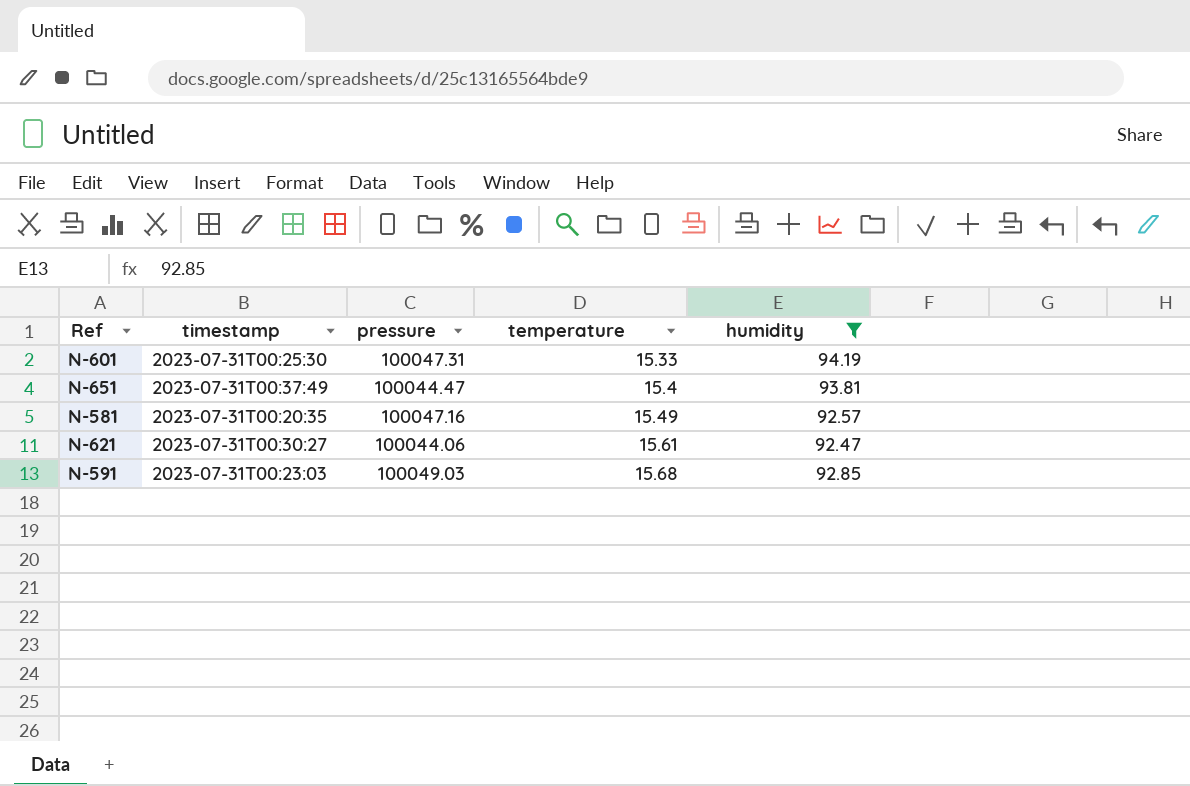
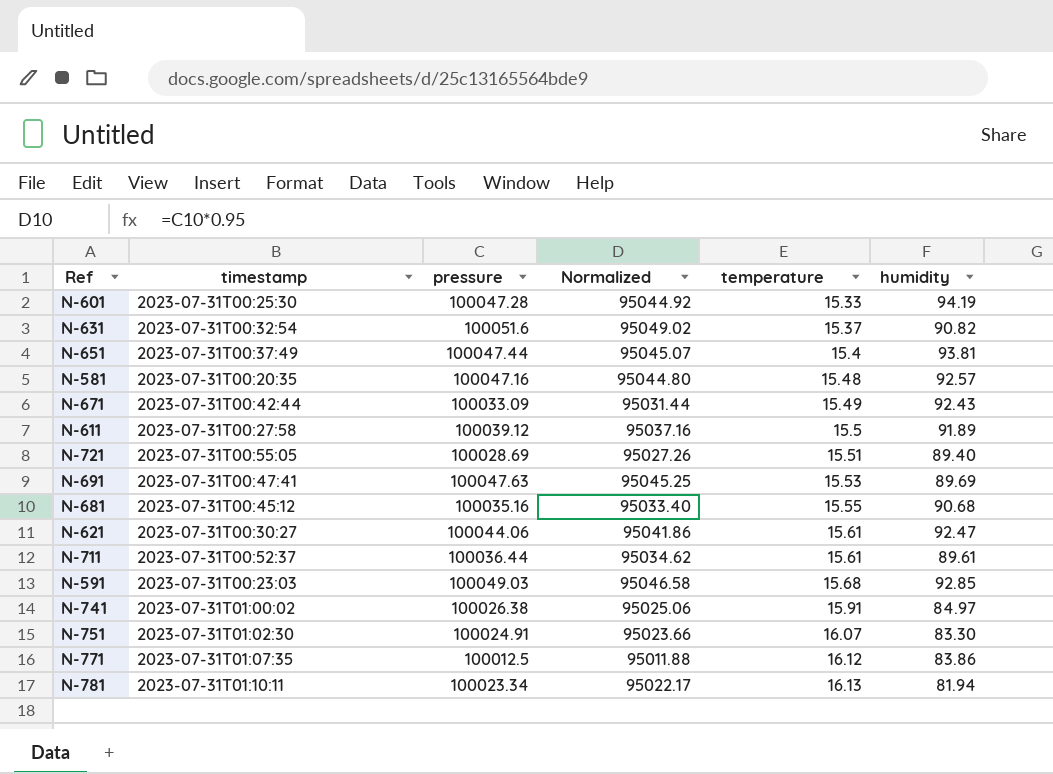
filter: humidity >= 92.47 -> none
column Normalized | formula: none -> [pressure] * 0.95
N-601 | pressure: 100047.31 -> 100047.28
N-651 | pressure: 100044.47 -> 100047.44
N-581 | temperature: 15.49 -> 15.48

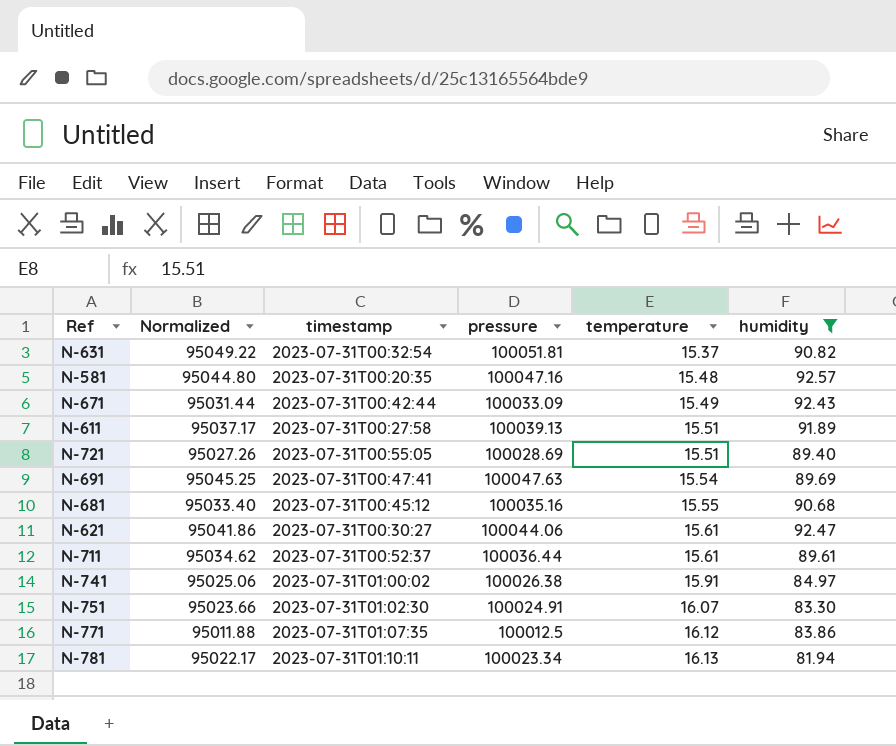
filter: none -> humidity <= 92.57
column Normalized | position: 4 -> 2
N-631 | Normalized: 95049.02 -> 95049.22
N-631 | pressure: 100051.6 -> 100051.81
N-611 | Normalized: 95037.16 -> 95037.17
N-611 | pressure: 100039.12 -> 100039.13
N-611 | temperature: 15.5 -> 15.51
N-691 | temperature: 15.53 -> 15.54

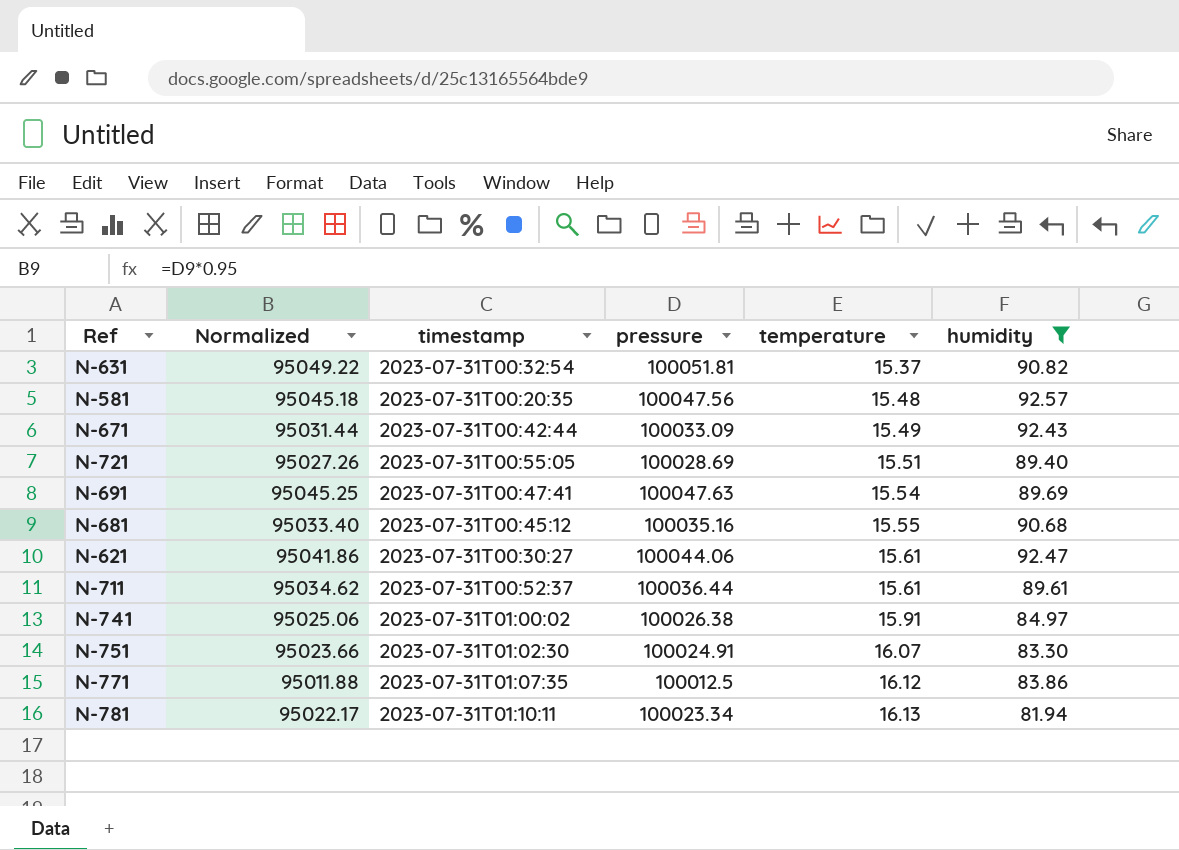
row N-611: 95037.17 | 2023-07-31T00:27:58 | 100039.13 | 15.51 | 91.89 -> none
N-581 | Normalized: 95044.80 -> 95045.18
N-581 | pressure: 100047.16 -> 100047.56

